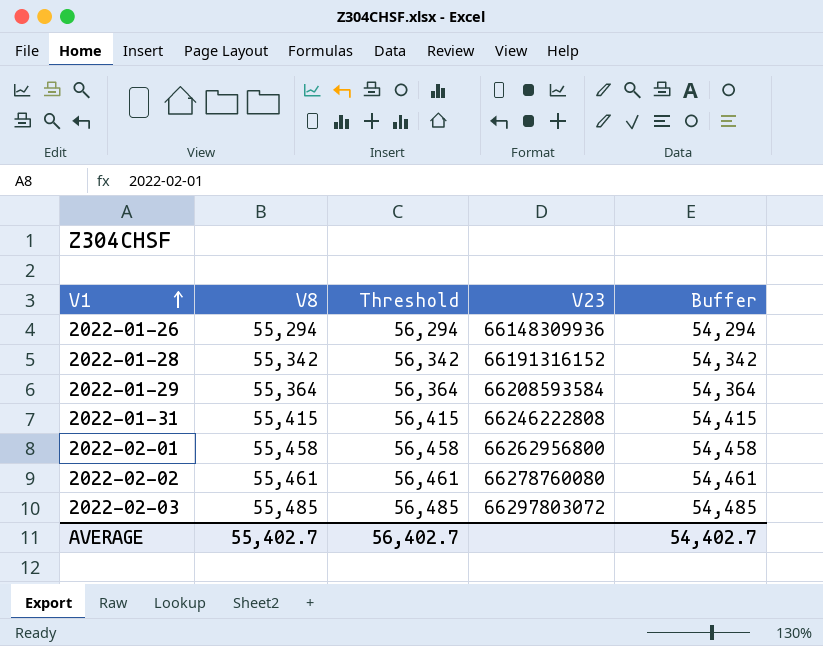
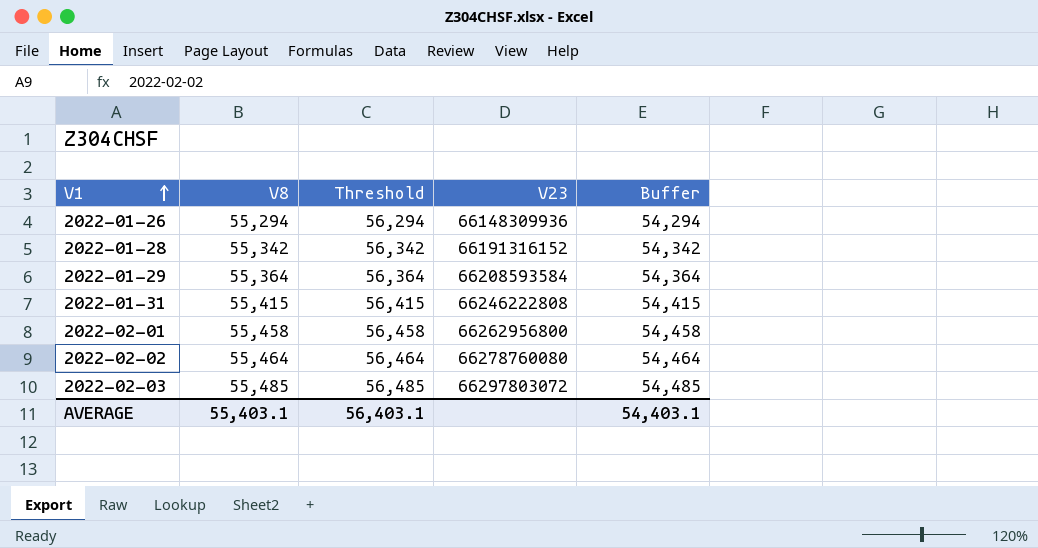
2022-02-02 | V8: 55,461 -> 55,464
2022-02-02 | Threshold: 56,461 -> 56,464
2022-02-02 | Buffer: 54,461 -> 54,464
AVERAGE | V8: 55,402.7 -> 55,403.1
AVERAGE | Threshold: 56,402.7 -> 56,403.1
AVERAGE | Buffer: 54,402.7 -> 54,403.1

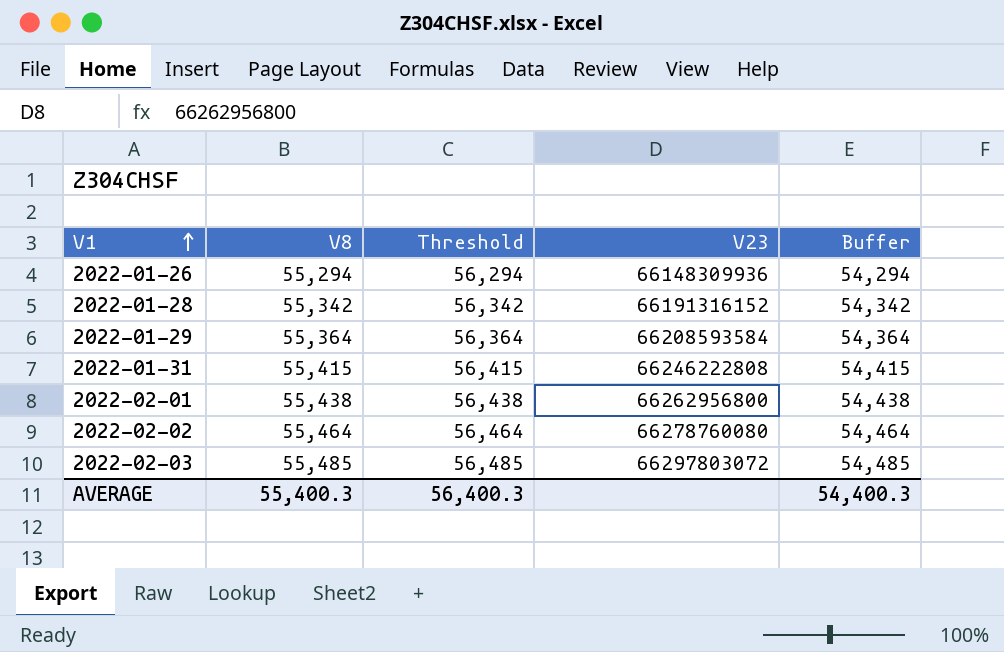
2022-02-01 | V8: 55,458 -> 55,438
2022-02-01 | Threshold: 56,458 -> 56,438
2022-02-01 | Buffer: 54,458 -> 54,438
AVERAGE | V8: 55,403.1 -> 55,400.3
AVERAGE | Threshold: 56,403.1 -> 56,400.3
AVERAGE | Buffer: 54,403.1 -> 54,400.3

